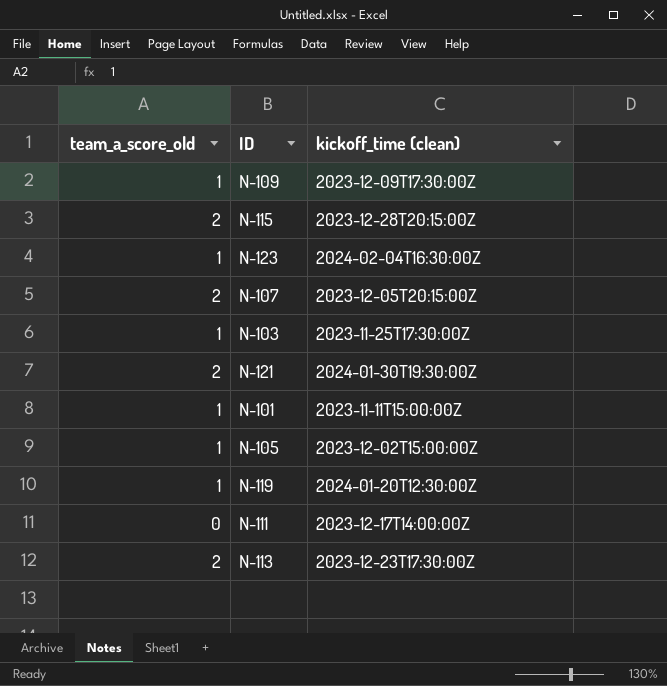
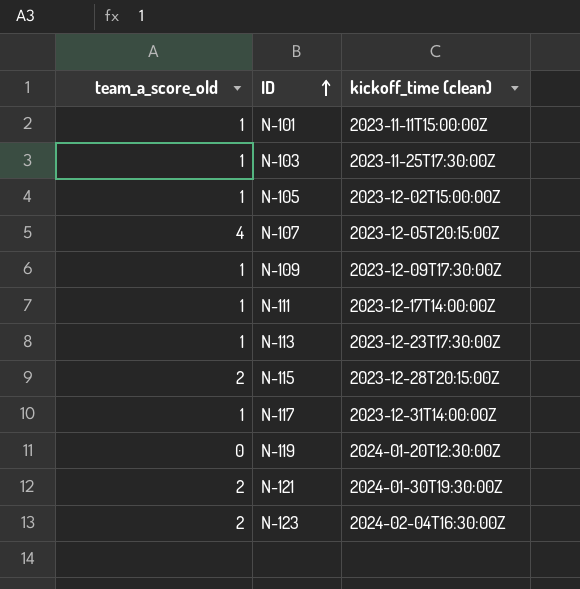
row order: none -> ID ascending
N-107 | team_a_score_old: 2 -> 4
N-111 | team_a_score_old: 0 -> 1
N-113 | team_a_score_old: 2 -> 1
row N-117: none -> 1 | 2023-12-31T14:00:00Z
N-119 | team_a_score_old: 1 -> 0
N-123 | team_a_score_old: 1 -> 2

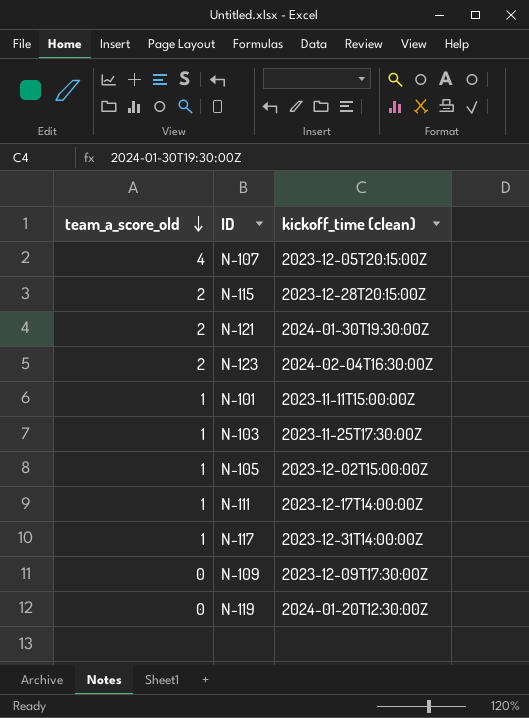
row order: ID ascending -> team_a_score_old descending
row N-113: 1 | 2023-12-23T17:30:00Z -> none
N-109 | team_a_score_old: 1 -> 0

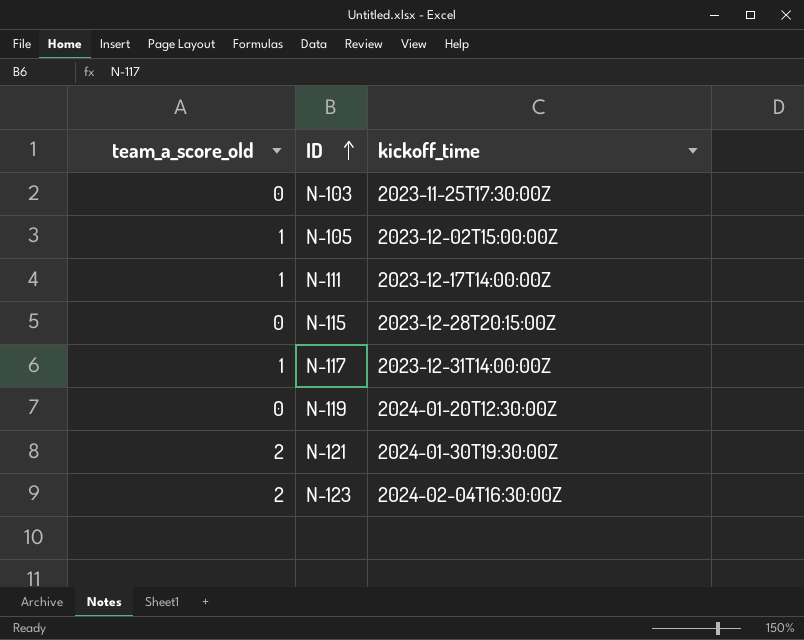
row order: team_a_score_old descending -> ID ascending
column name: kickoff_time (clean) -> kickoff_time
row N-107: 4 | 2023-12-05T20:15:00Z -> none
row N-101: 1 | 2023-11-11T15:00:00Z -> none
row N-109: 0 | 2023-12-09T17:30:00Z -> none
N-103 | team_a_score_old: 1 -> 0
N-115 | team_a_score_old: 2 -> 0

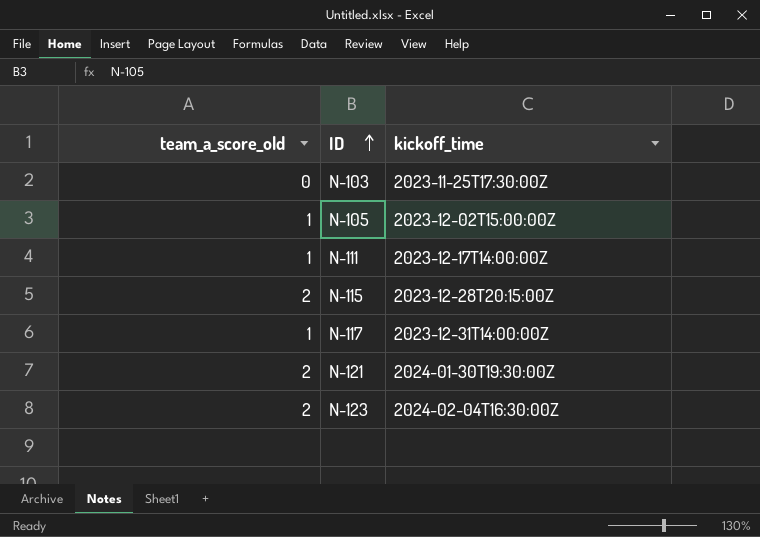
row N-119: 0 | 2024-01-20T12:30:00Z -> none
N-115 | team_a_score_old: 0 -> 2

